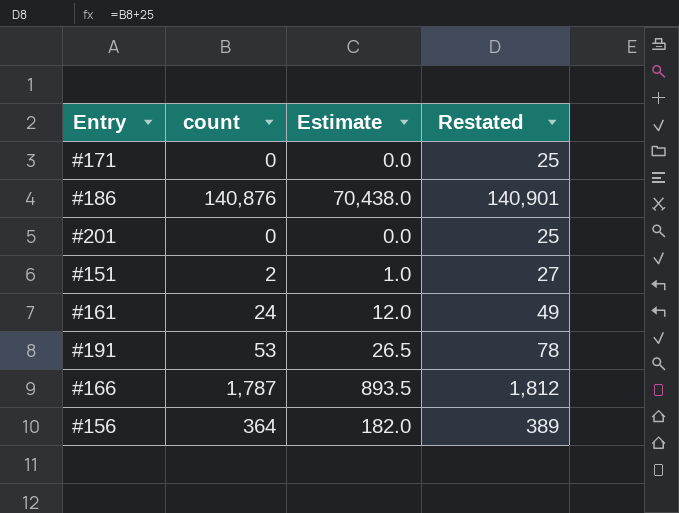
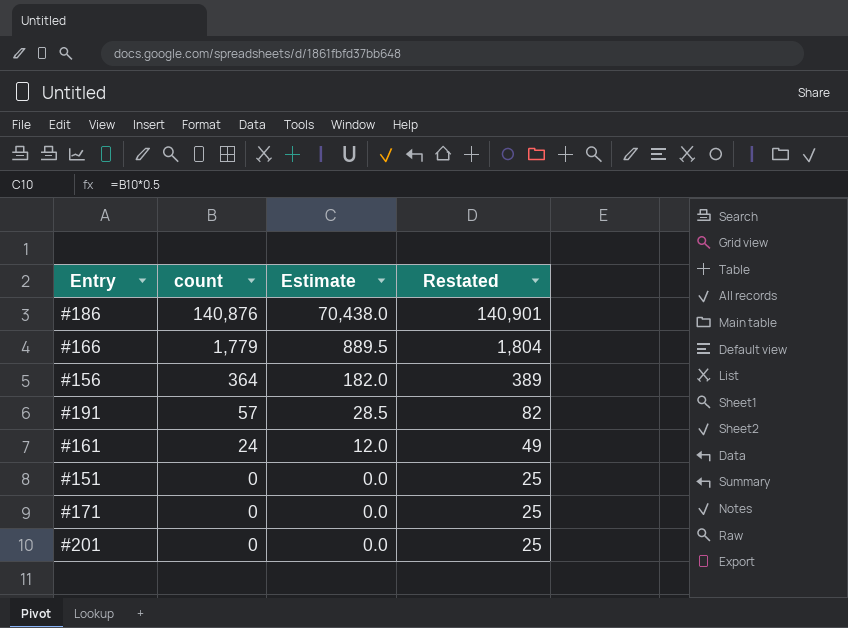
row order: none -> count descending
#166 | count: 1,787 -> 1,779
#166 | Estimate: 893.5 -> 889.5
#166 | Restated: 1,812 -> 1,804
#191 | count: 53 -> 57
#191 | Estimate: 26.5 -> 28.5
#191 | Restated: 78 -> 82
#151 | count: 2 -> 0
#151 | Estimate: 1.0 -> 0.0
#151 | Restated: 27 -> 25

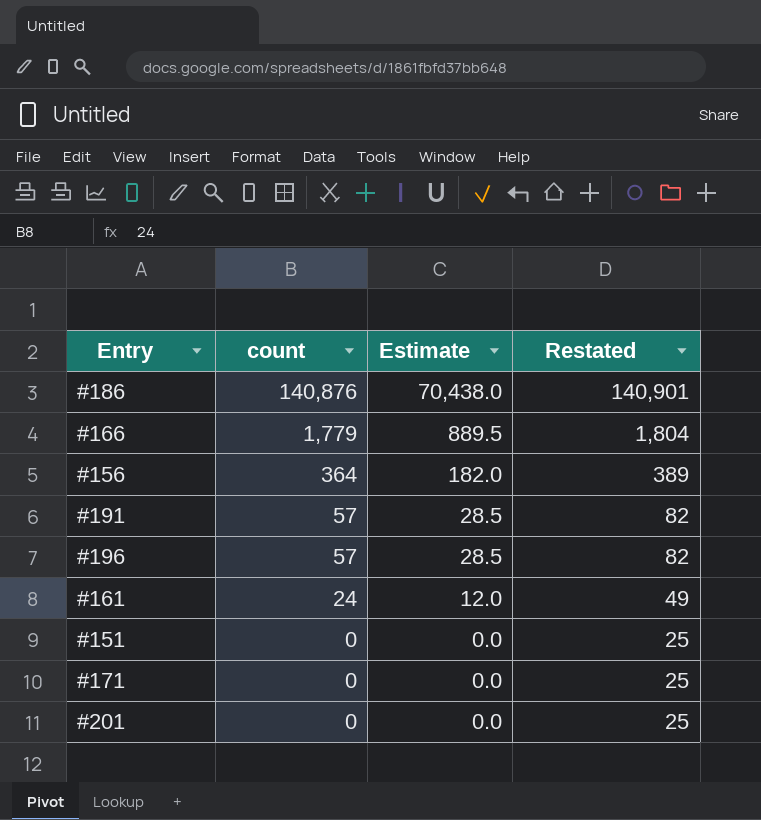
row #196: none -> 57 | 28.5 | 82

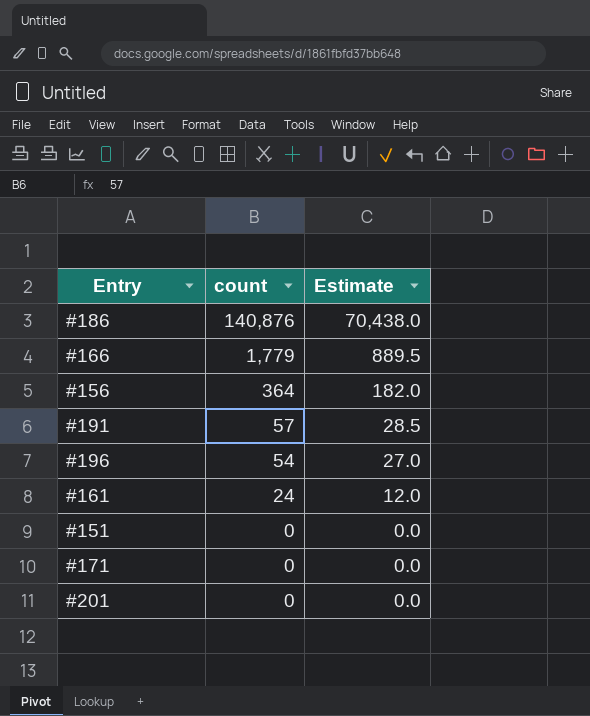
column Restated | formula: [count] + 25 -> none
#196 | count: 57 -> 54
#196 | Estimate: 28.5 -> 27.0

